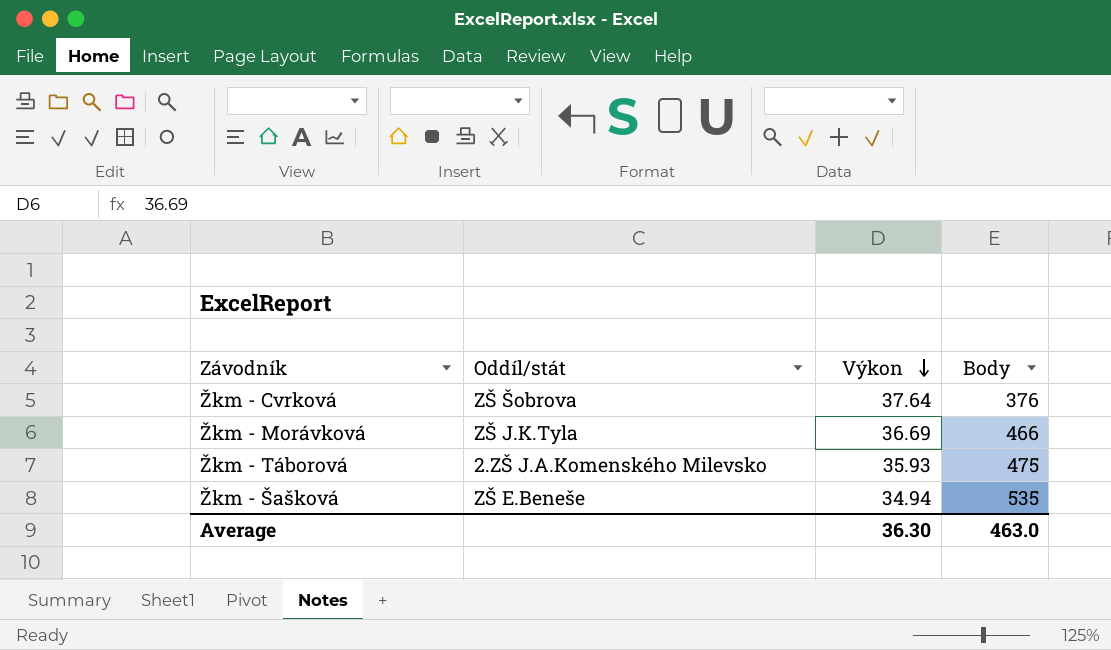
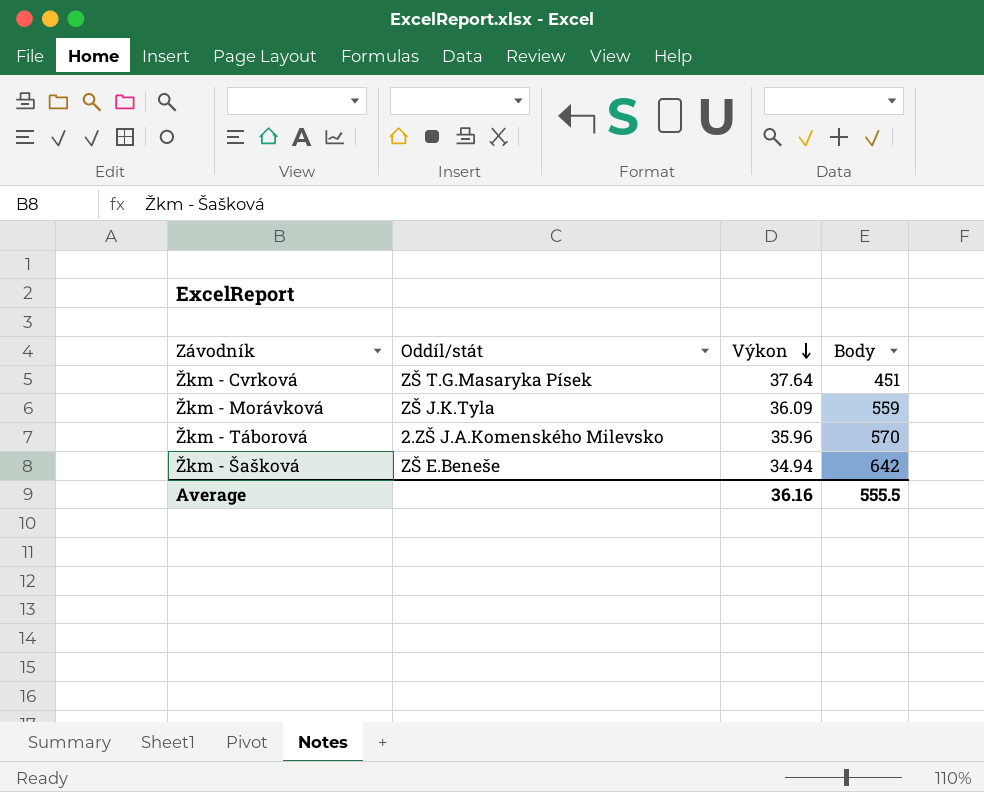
Žkm - Cvrková | Oddíl/stát: ZŠ Šobrova -> ZŠ T.G.Masaryka Písek
Žkm - Cvrková | Body: 376 -> 451
Žkm - Morávková | Výkon: 36.69 -> 36.09
Žkm - Morávková | Body: 466 -> 559
Žkm - Táborová | Výkon: 35.93 -> 35.96
Žkm - Táborová | Body: 475 -> 570
Žkm - Šašková | Body: 535 -> 642
Average | Výkon: 36.30 -> 36.16
Average | Body: 463.0 -> 555.5

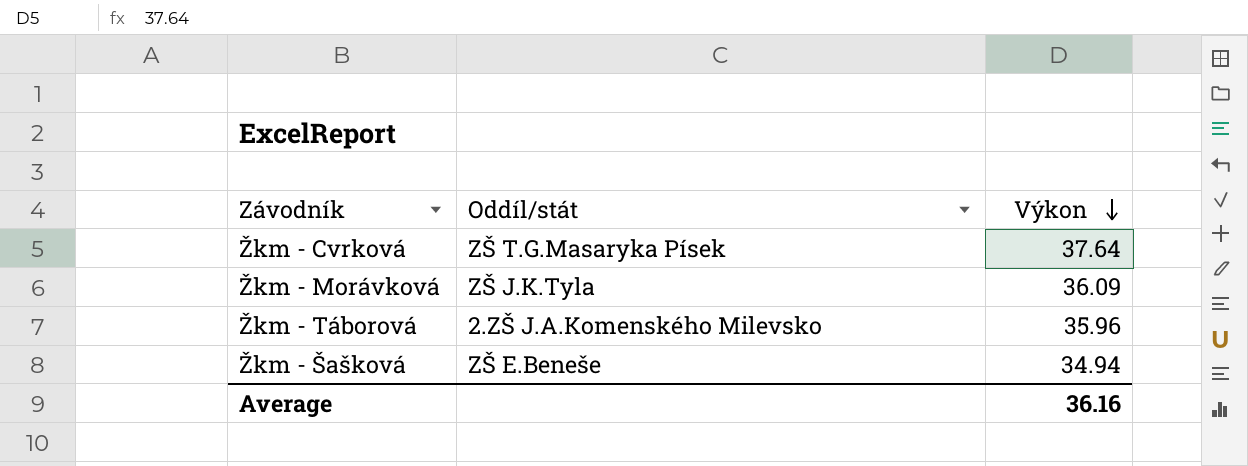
column Body | position: 4 -> none

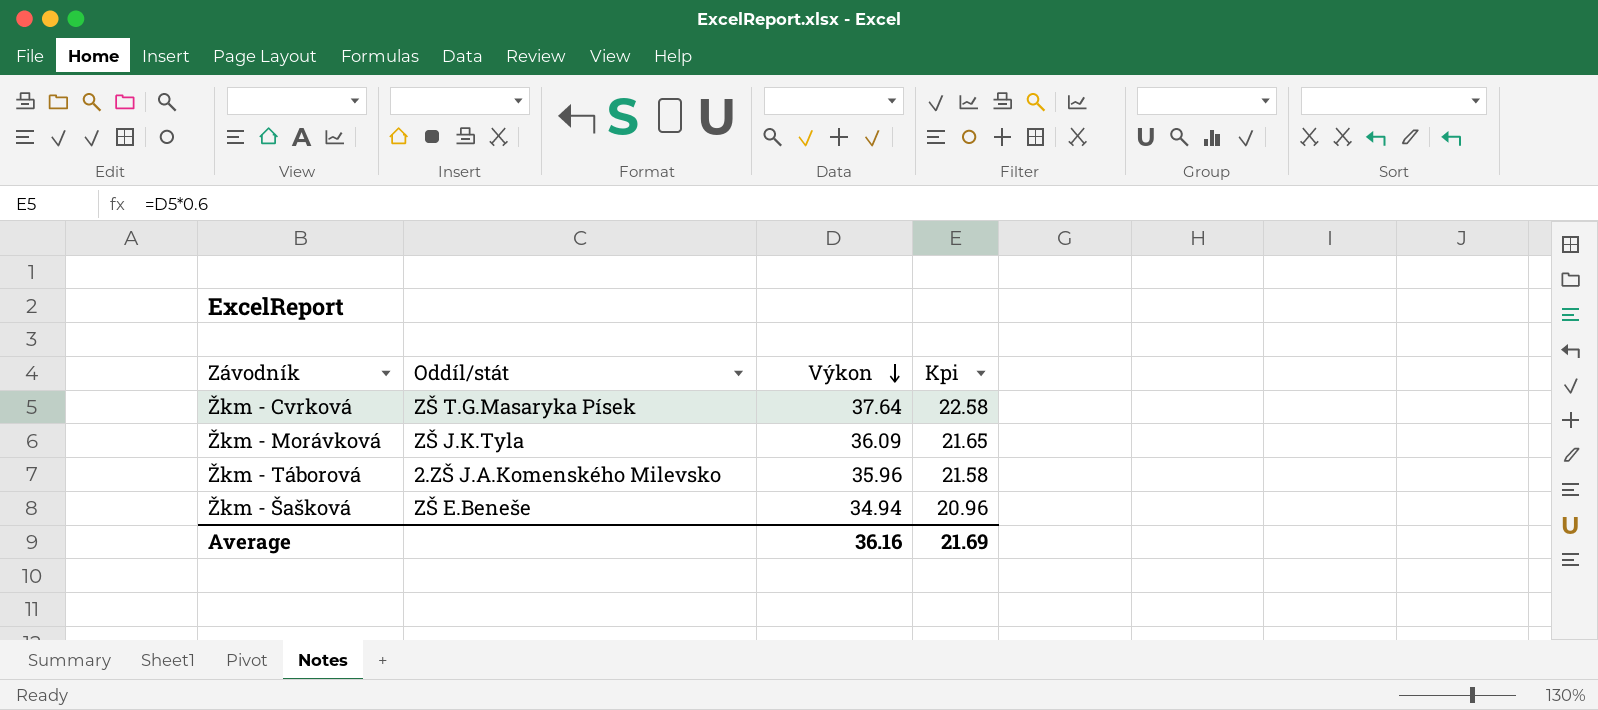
column Kpi | formula: none -> [Výkon] * 0.6

